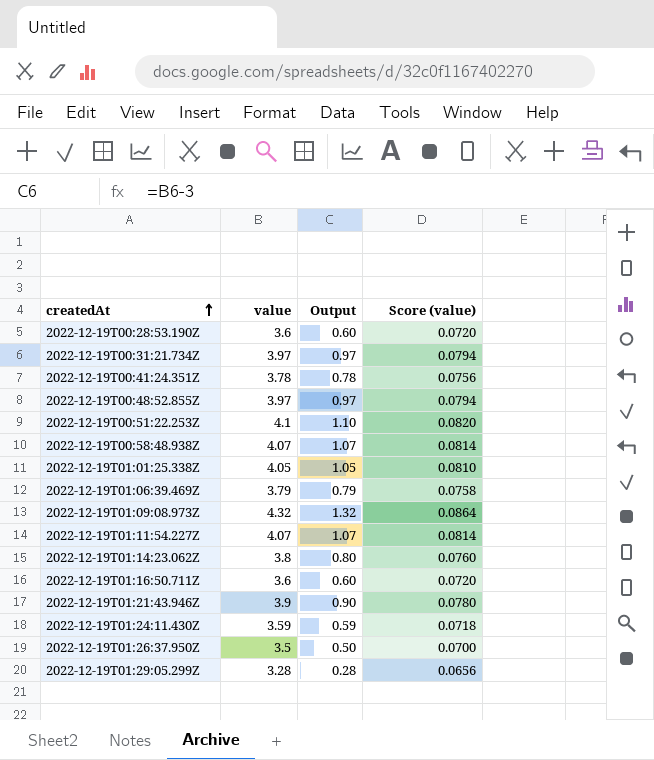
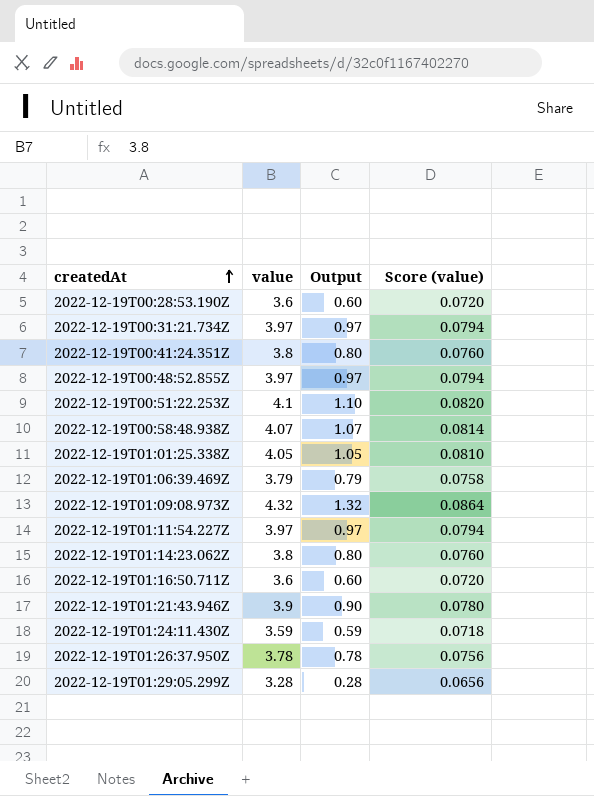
2022-12-19T00:41:24.351Z | value: 3.78 -> 3.8
2022-12-19T00:41:24.351Z | Output: 0.78 -> 0.80
2022-12-19T00:41:24.351Z | Score (value): 0.0756 -> 0.0760
2022-12-19T01:11:54.227Z | value: 4.07 -> 3.97
2022-12-19T01:11:54.227Z | Output: 1.07 -> 0.97
2022-12-19T01:11:54.227Z | Score (value): 0.0814 -> 0.0794
2022-12-19T01:26:37.950Z | value: 3.5 -> 3.78
2022-12-19T01:26:37.950Z | Output: 0.50 -> 0.78
2022-12-19T01:26:37.950Z | Score (value): 0.0700 -> 0.0756

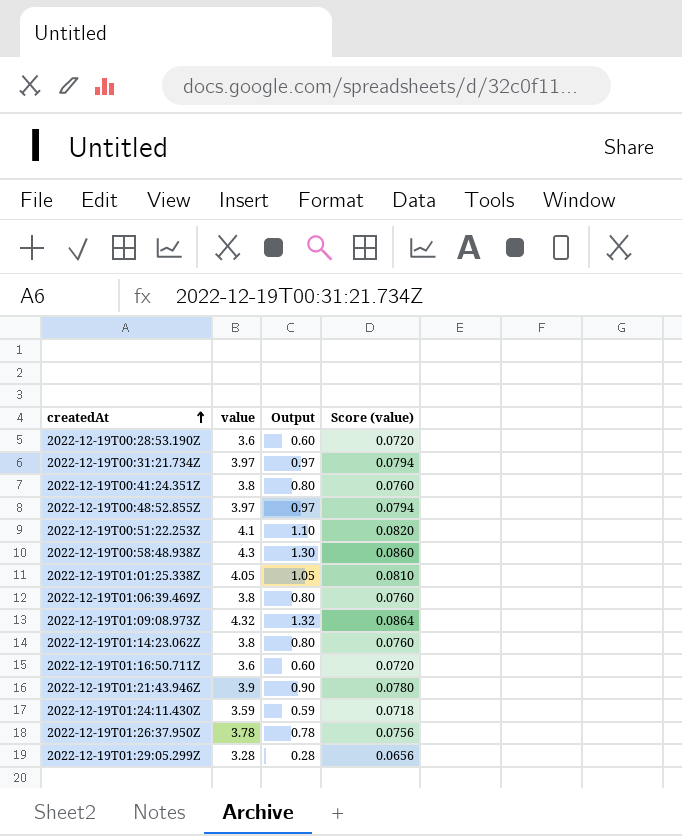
row 2022-12-19T01:11:54.227Z: 3.97 | 0.97 | 0.0794 -> none
2022-12-19T00:58:48.938Z | value: 4.07 -> 4.3
2022-12-19T00:58:48.938Z | Output: 1.07 -> 1.30
2022-12-19T00:58:48.938Z | Score (value): 0.0814 -> 0.0860
2022-12-19T01:06:39.469Z | value: 3.79 -> 3.8
2022-12-19T01:06:39.469Z | Output: 0.79 -> 0.80
2022-12-19T01:06:39.469Z | Score (value): 0.0758 -> 0.0760

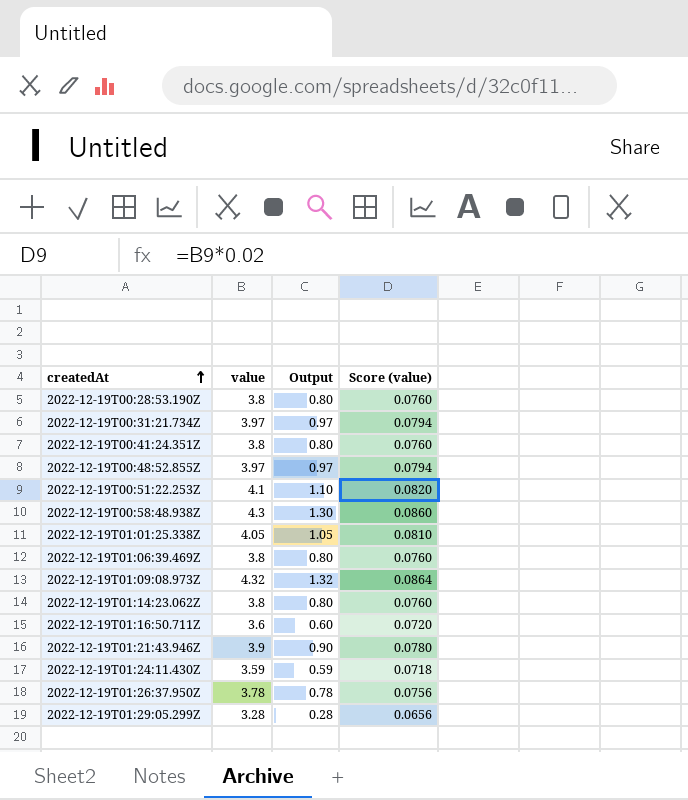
2022-12-19T00:28:53.190Z | value: 3.6 -> 3.8
2022-12-19T00:28:53.190Z | Output: 0.60 -> 0.80
2022-12-19T00:28:53.190Z | Score (value): 0.0720 -> 0.0760

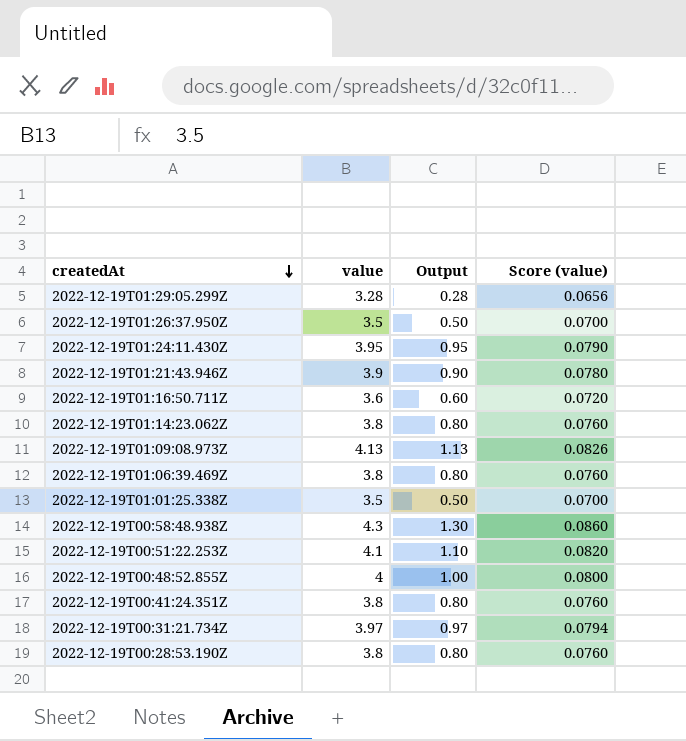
row order: createdAt ascending -> createdAt descending
2022-12-19T01:26:37.950Z | value: 3.78 -> 3.5
2022-12-19T01:26:37.950Z | Output: 0.78 -> 0.50
2022-12-19T01:26:37.950Z | Score (value): 0.0756 -> 0.0700
2022-12-19T01:24:11.430Z | value: 3.59 -> 3.95
2022-12-19T01:24:11.430Z | Output: 0.59 -> 0.95
2022-12-19T01:24:11.430Z | Score (value): 0.0718 -> 0.0790
2022-12-19T01:09:08.973Z | value: 4.32 -> 4.13
2022-12-19T01:09:08.973Z | Output: 1.32 -> 1.13
2022-12-19T01:09:08.973Z | Score (value): 0.0864 -> 0.0826
2022-12-19T01:01:25.338Z | value: 4.05 -> 3.5
2022-12-19T01:01:25.338Z | Output: 1.05 -> 0.50
2022-12-19T01:01:25.338Z | Score (value): 0.0810 -> 0.0700
2022-12-19T00:48:52.855Z | value: 3.97 -> 4
2022-12-19T00:48:52.855Z | Output: 0.97 -> 1.00
2022-12-19T00:48:52.855Z | Score (value): 0.0794 -> 0.0800

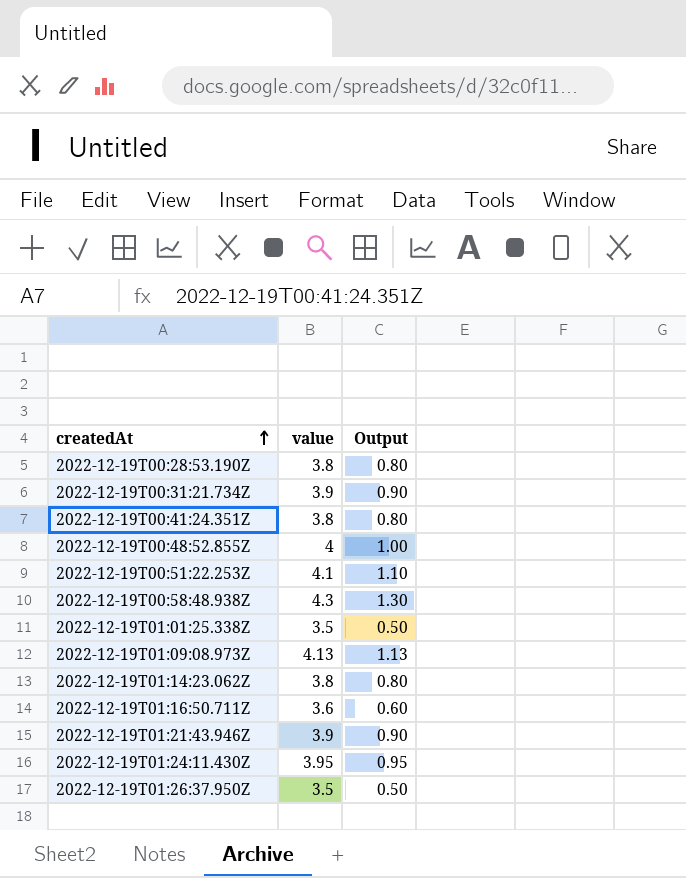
row order: createdAt descending -> createdAt ascending
column Score (value) | formula: [value] * 0.02 -> none
row 2022-12-19T01:29:05.299Z: 3.28 | 0.28 | 0.0656 -> none
row 2022-12-19T01:06:39.469Z: 3.8 | 0.80 | 0.0760 -> none
2022-12-19T00:31:21.734Z | value: 3.97 -> 3.9
2022-12-19T00:31:21.734Z | Output: 0.97 -> 0.90

